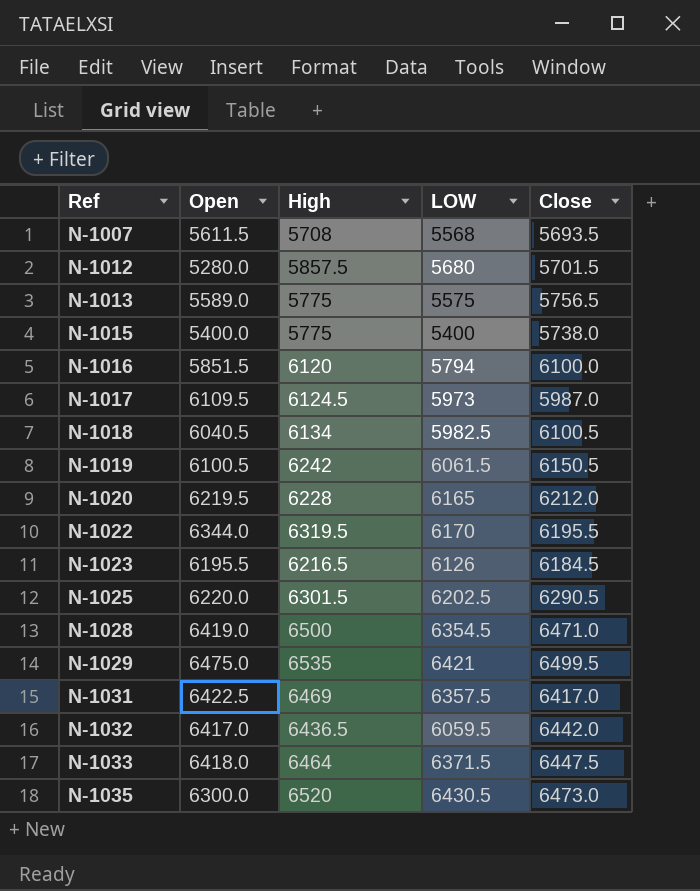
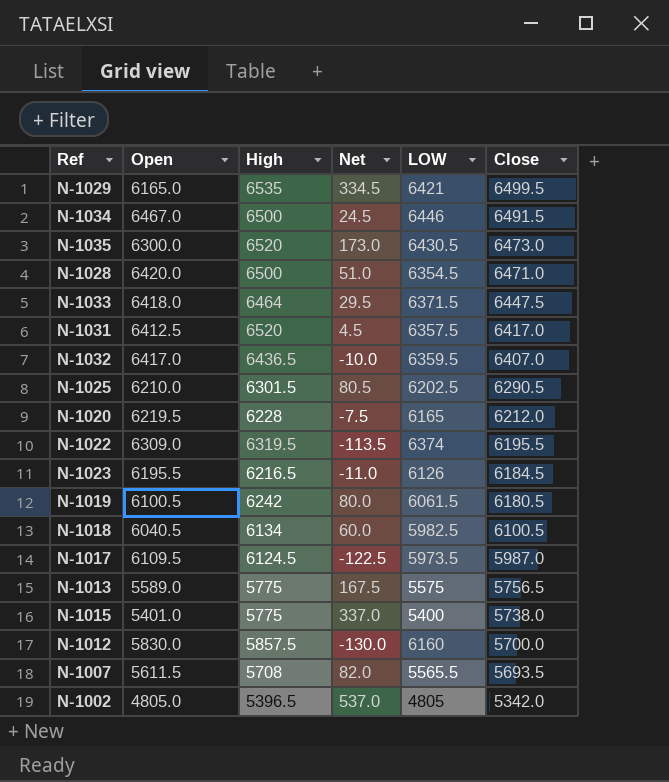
row order: Ref ascending -> Close descending
column Net | formula: none -> [Close] - [Open]
row N-1016: 5851.5 | 6120 | 5794 | 6100.0 -> none
N-1029 | Open: 6475.0 -> 6165.0
row N-1034: none -> 6467.0 | 6500 | 24.5 | 6446 | 6491.5
N-1028 | Open: 6419.0 -> 6420.0
N-1031 | Open: 6422.5 -> 6412.5
N-1031 | High: 6469 -> 6520
N-1032 | LOW: 6059.5 -> 6359.5
N-1032 | Close: 6442.0 -> 6407.0
N-1025 | Open: 6220.0 -> 6210.0
N-1022 | Open: 6344.0 -> 6309.0
N-1022 | LOW: 6170 -> 6374
N-1019 | Close: 6150.5 -> 6180.5
N-1017 | LOW: 5973 -> 5973.5
N-1015 | Open: 5400.0 -> 5401.0
N-1012 | Open: 5280.0 -> 5830.0
N-1012 | LOW: 5680 -> 6160
N-1012 | Close: 5701.5 -> 5700.0
N-1007 | LOW: 5568 -> 5565.5
row N-1002: none -> 4805.0 | 5396.5 | 537.0 | 4805 | 5342.0

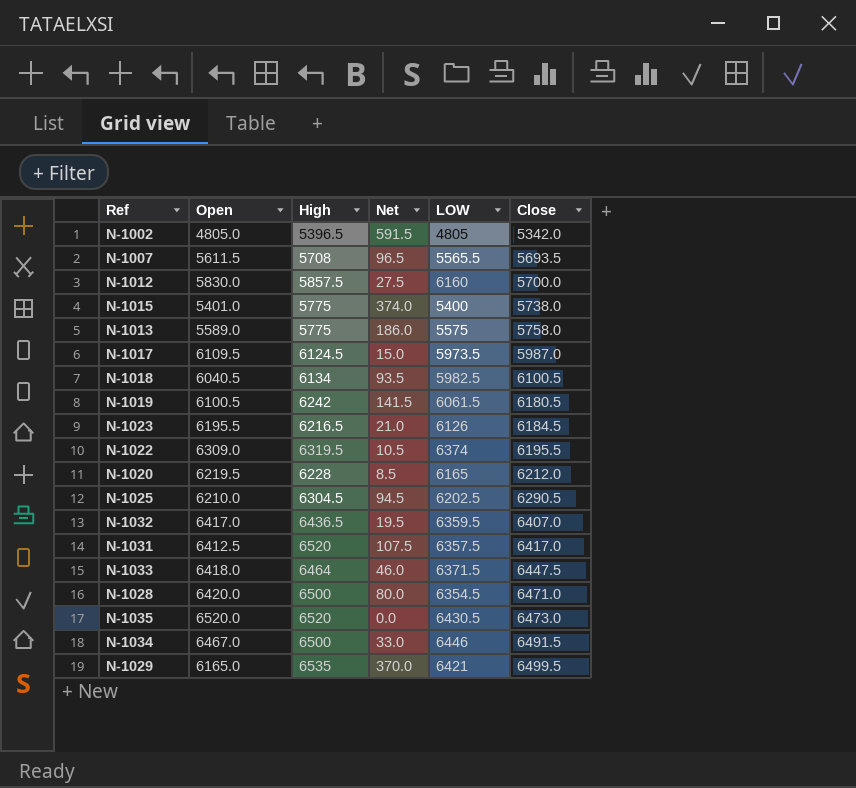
row order: Close descending -> Close ascending
column Net | formula: [Close] - [Open] -> [High] - [Open]
N-1013 | Close: 5756.5 -> 5758.0
N-1025 | High: 6301.5 -> 6304.5
N-1035 | Open: 6300.0 -> 6520.0

